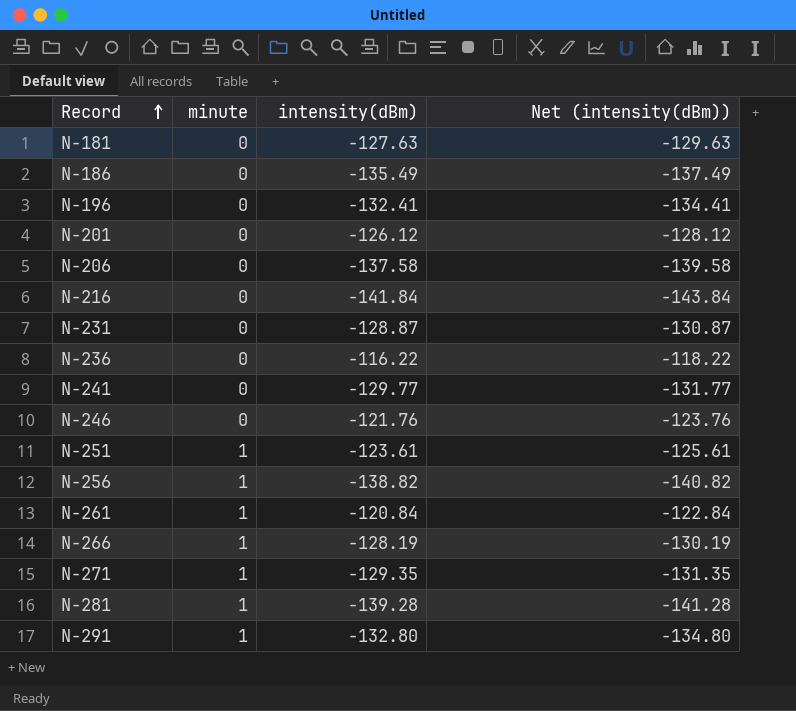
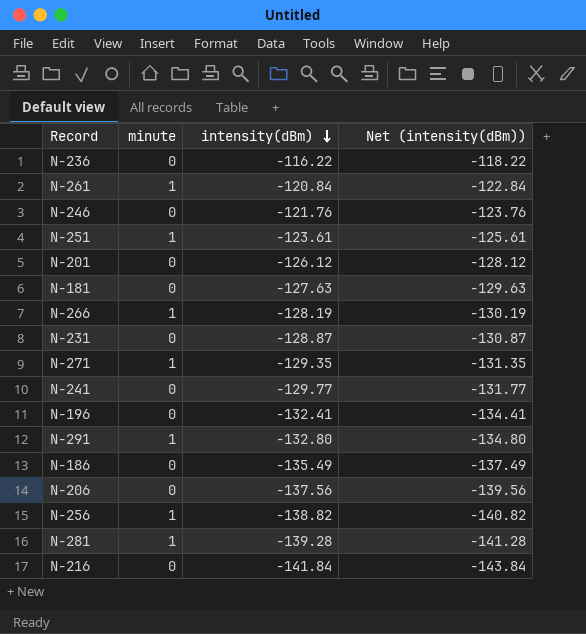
row order: Record ascending -> intensity(dBm) descending
N-206 | intensity(dBm): -137.58 -> -137.56
N-206 | Net (intensity(dBm)): -139.58 -> -139.56

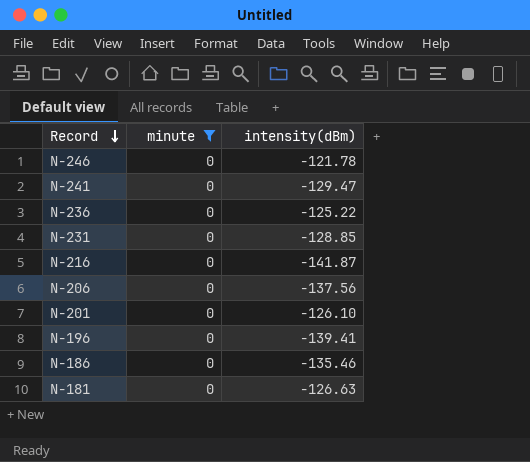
filter: none -> minute = 0
row order: intensity(dBm) descending -> Record descending
column Net (intensity(dBm)) | formula: [intensity(dBm)] - 2 -> none
N-246 | intensity(dBm): -121.76 -> -121.78
N-241 | intensity(dBm): -129.77 -> -129.47
N-236 | intensity(dBm): -116.22 -> -125.22
N-231 | intensity(dBm): -128.87 -> -128.85
N-216 | intensity(dBm): -141.84 -> -141.87
N-201 | intensity(dBm): -126.12 -> -126.10
N-196 | intensity(dBm): -132.41 -> -139.41
N-186 | intensity(dBm): -135.49 -> -135.46
N-181 | intensity(dBm): -127.63 -> -126.63

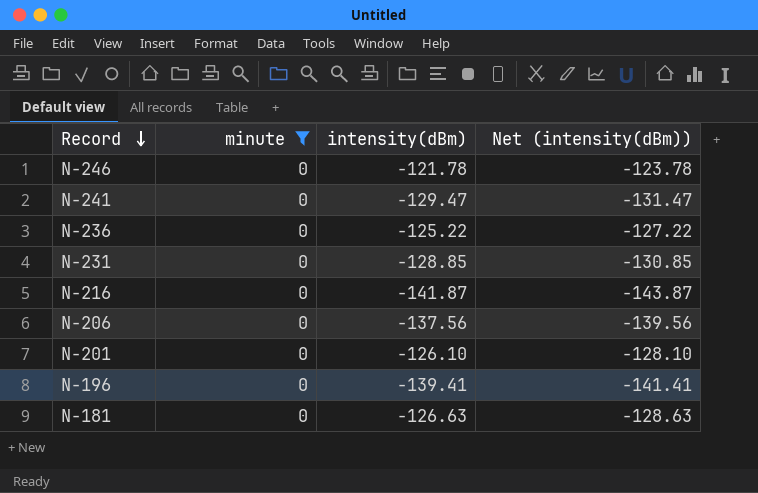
column Net (intensity(dBm)) | formula: none -> [intensity(dBm)] - 2
row N-186: 0 | -135.46 -> none

